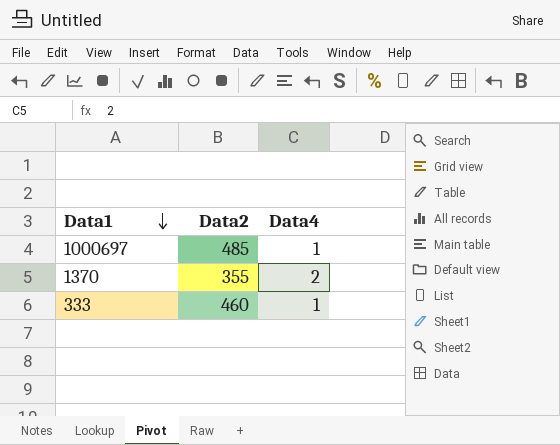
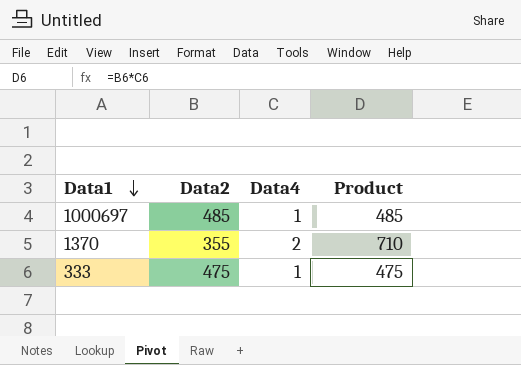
column Product | formula: none -> [Data2] * [Data4]
333 | Data2: 460 -> 475

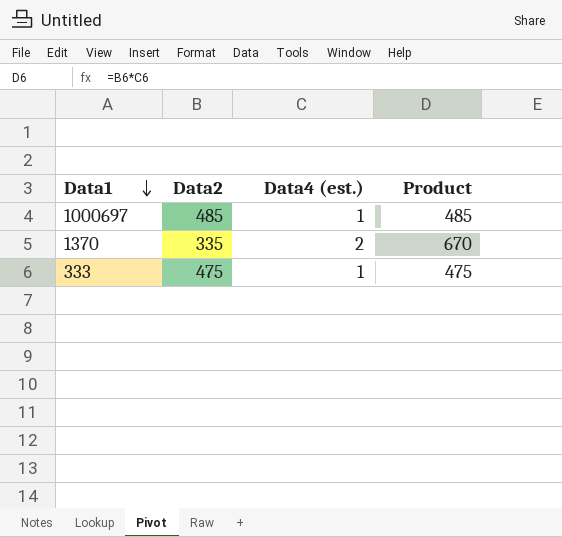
column name: Data4 -> Data4 (est.)
1370 | Data2: 355 -> 335
1370 | Product: 710 -> 670

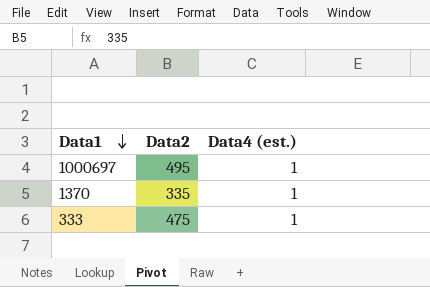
column Product | formula: [Data2] * [Data4 (est.)] -> none
1000697 | Data2: 485 -> 495
1370 | Data4 (est.): 2 -> 1

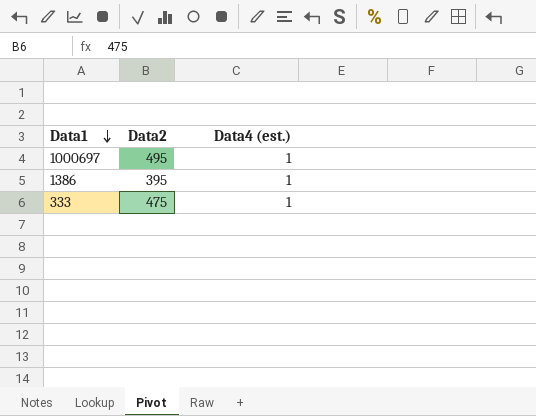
row 1370: 335 | 1 -> none
row 1386: none -> 395 | 1

